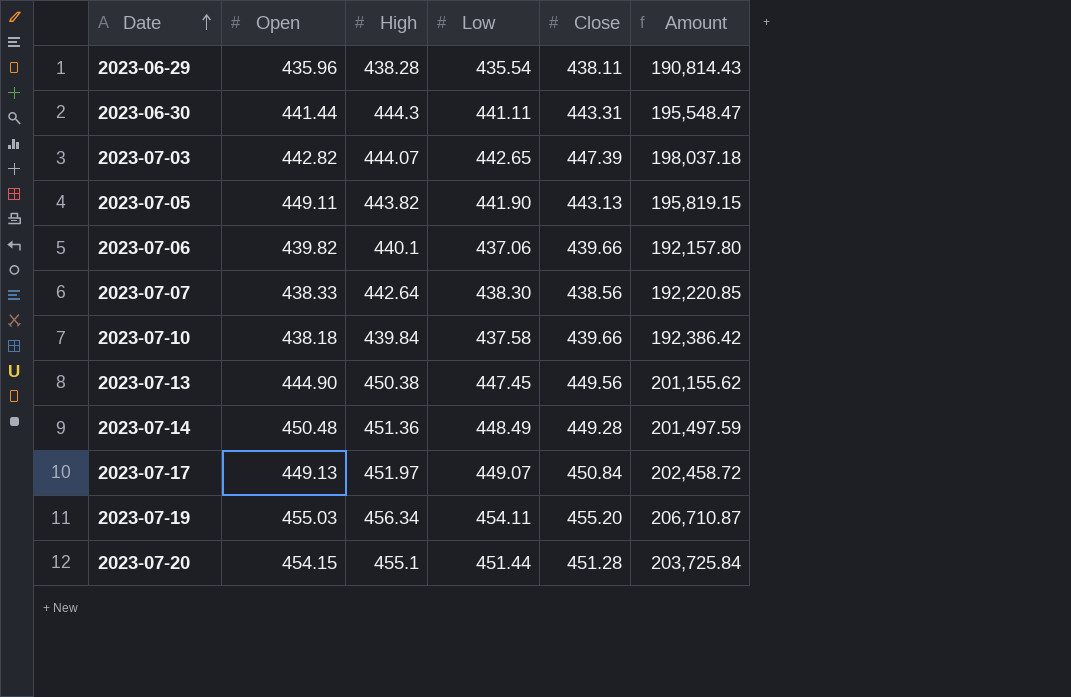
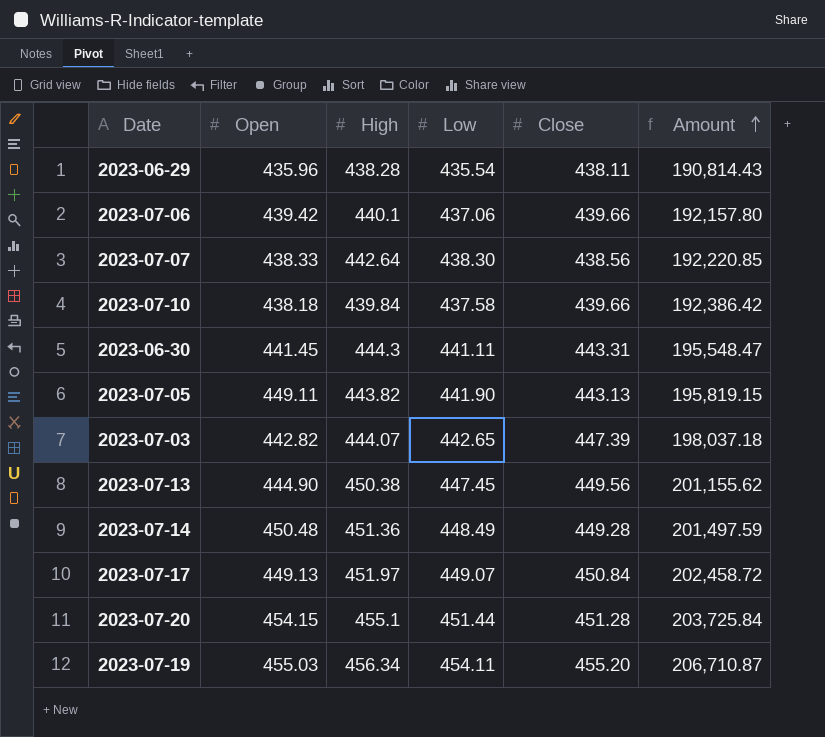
row order: Date ascending -> Amount ascending
2023-07-06 | Open: 439.82 -> 439.42
2023-06-30 | Open: 441.44 -> 441.45

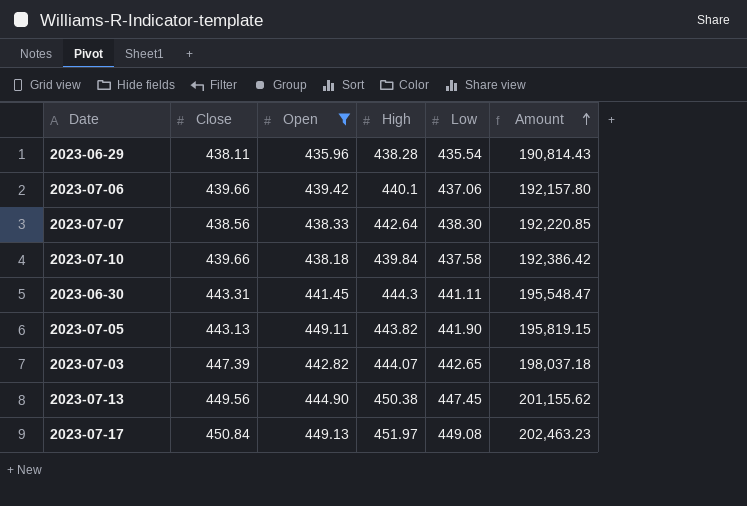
filter: none -> Open <= 449.13
column Close | position: 5 -> 2
2023-07-17 | Low: 449.07 -> 449.08
2023-07-17 | Amount: 202,458.72 -> 202,463.23

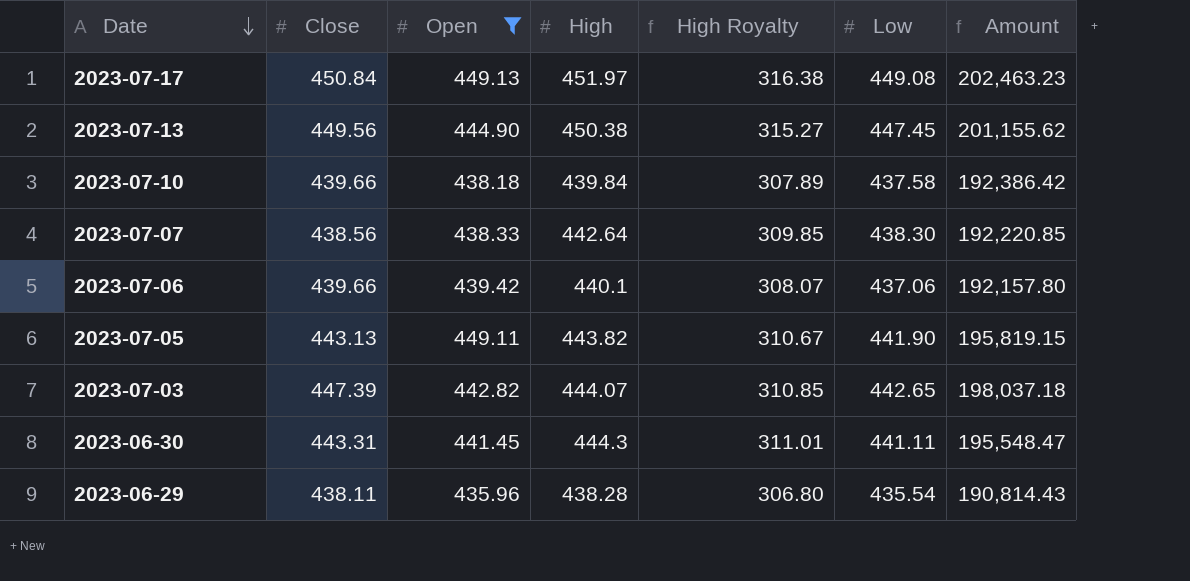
row order: Amount ascending -> Date descending
column High Royalty | formula: none -> [High] * 0.7

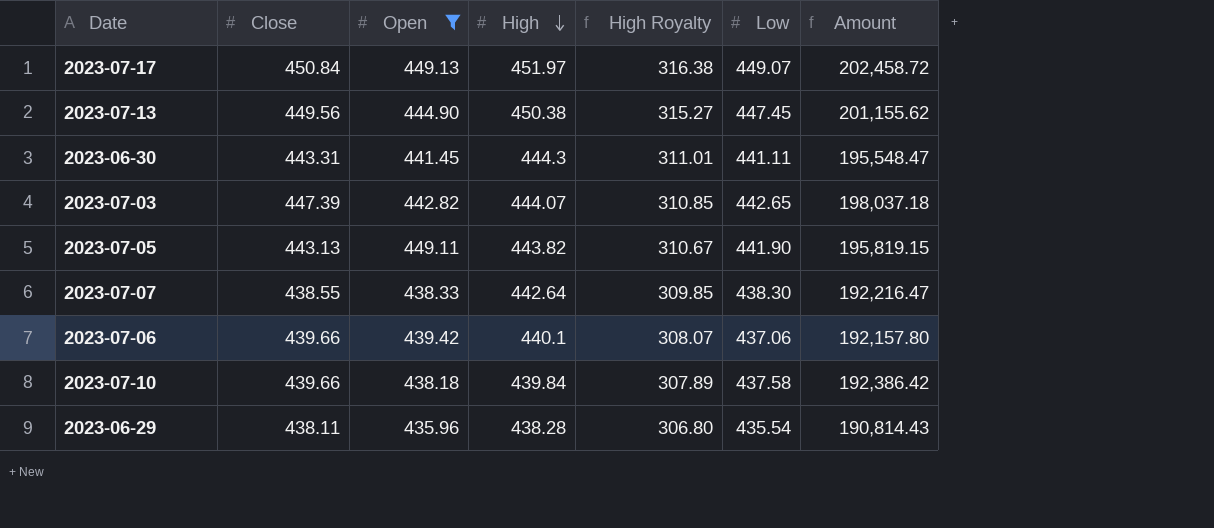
row order: Date descending -> High descending
2023-07-17 | Low: 449.08 -> 449.07
2023-07-17 | Amount: 202,463.23 -> 202,458.72
2023-07-07 | Close: 438.56 -> 438.55
2023-07-07 | Amount: 192,220.85 -> 192,216.47

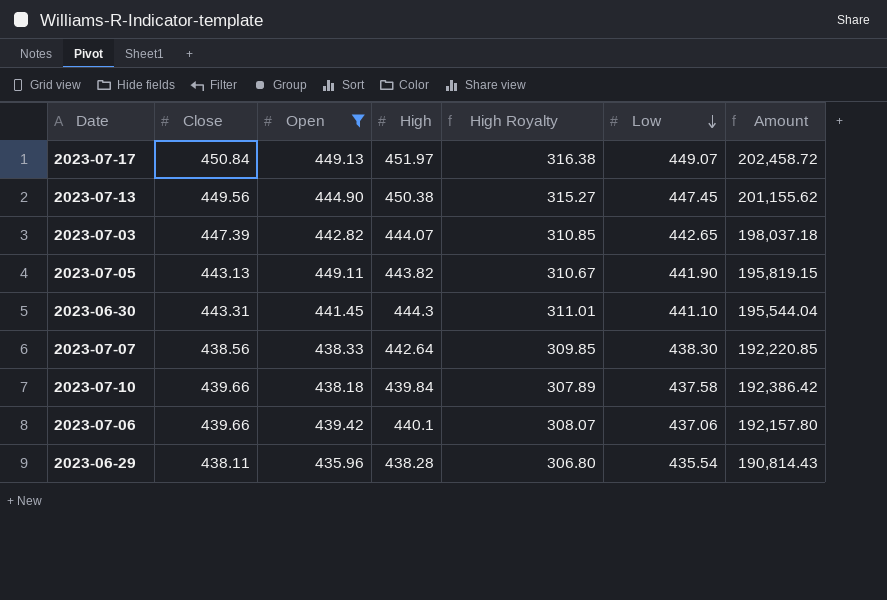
row order: High descending -> Low descending
2023-06-30 | Low: 441.11 -> 441.10
2023-06-30 | Amount: 195,548.47 -> 195,544.04
2023-07-07 | Close: 438.55 -> 438.56
2023-07-07 | Amount: 192,216.47 -> 192,220.85

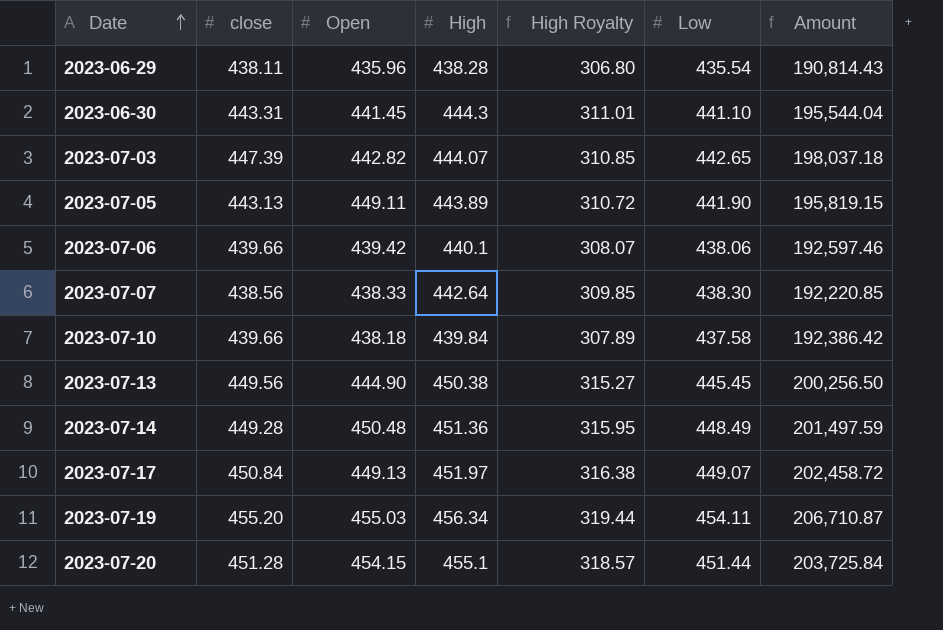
filter: Open <= 449.13 -> none
row order: Low descending -> Date ascending
column name: Close -> close
2023-07-05 | High: 443.82 -> 443.89
2023-07-05 | High Royalty: 310.67 -> 310.72
2023-07-06 | Low: 437.06 -> 438.06
2023-07-06 | Amount: 192,157.80 -> 192,597.46
2023-07-13 | Low: 447.45 -> 445.45
2023-07-13 | Amount: 201,155.62 -> 200,256.50

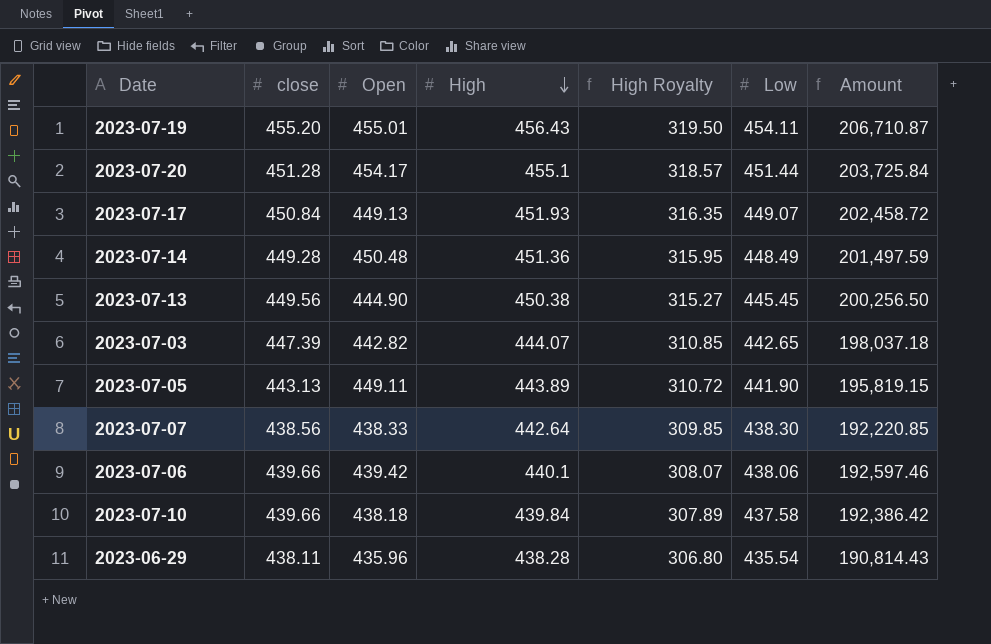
row order: Date ascending -> High descending
row 2023-06-30: 443.31 | 441.45 | 444.3 | 311.01 | 441.10 | 195,544.04 -> none
2023-07-19 | Open: 455.03 -> 455.01
2023-07-19 | High: 456.34 -> 456.43
2023-07-19 | High Royalty: 319.44 -> 319.50
2023-07-20 | Open: 454.15 -> 454.17
2023-07-17 | High: 451.97 -> 451.93
2023-07-17 | High Royalty: 316.38 -> 316.35

